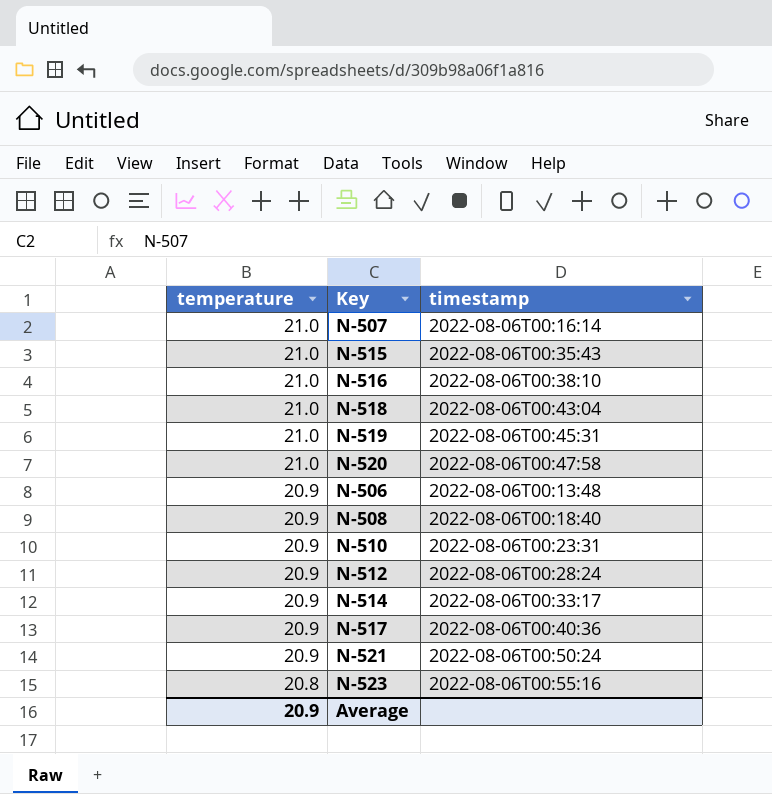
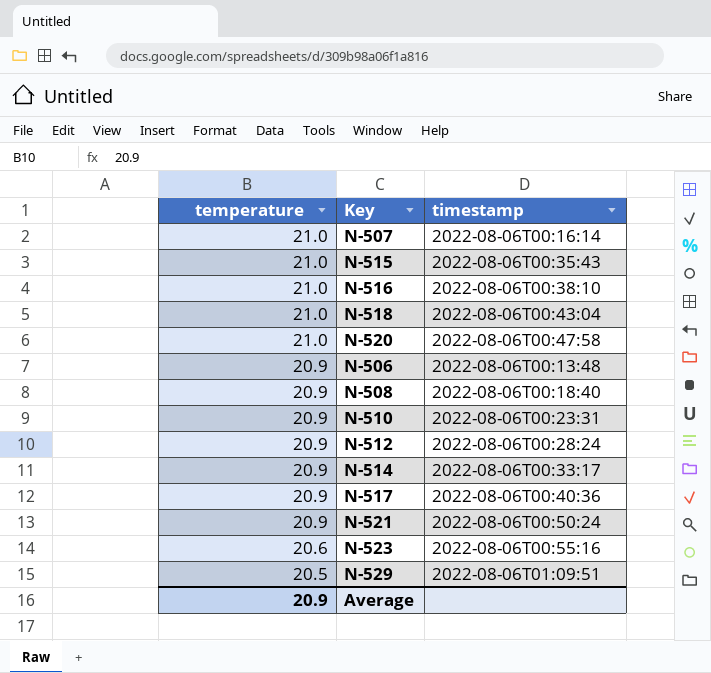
row N-519: 21.0 | 2022-08-06T00:45:31 -> none
N-523 | temperature: 20.8 -> 20.6
row N-529: none -> 20.5 | 2022-08-06T01:09:51

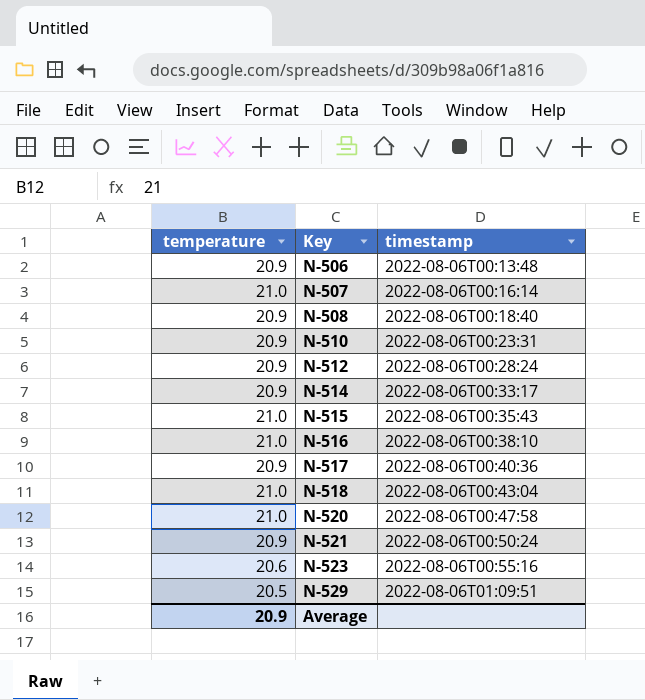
row order: temperature descending -> Key ascending

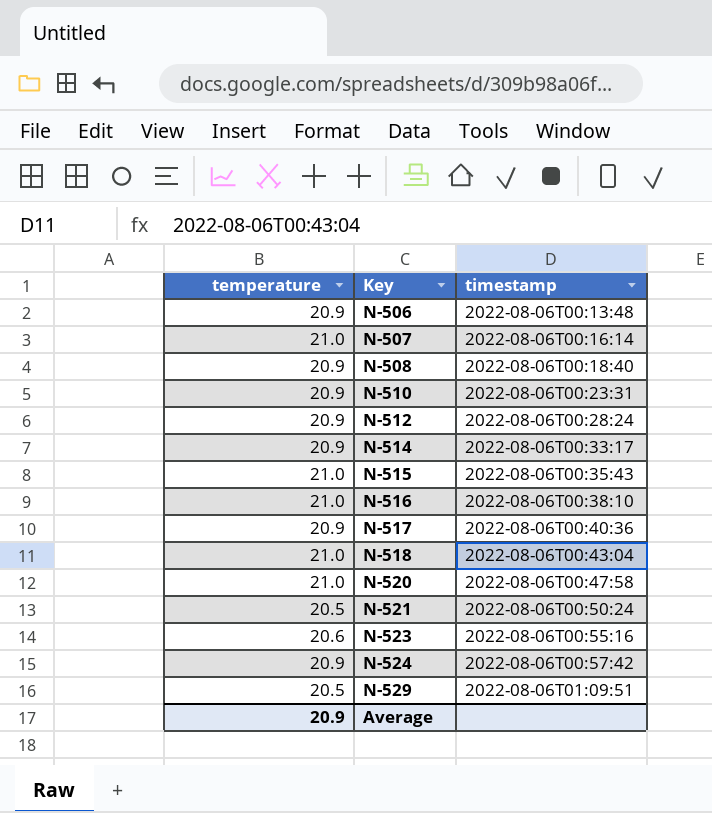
N-521 | temperature: 20.9 -> 20.5
row N-524: none -> 20.9 | 2022-08-06T00:57:42

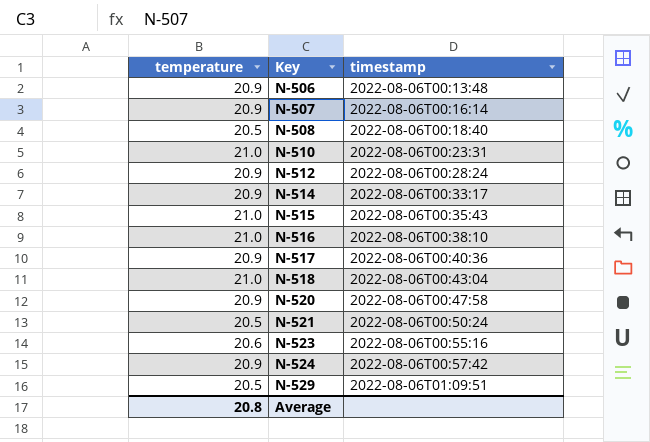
N-507 | temperature: 21.0 -> 20.9
N-508 | temperature: 20.9 -> 20.5
N-510 | temperature: 20.9 -> 21.0
N-520 | temperature: 21.0 -> 20.9
Average | temperature: 20.9 -> 20.8

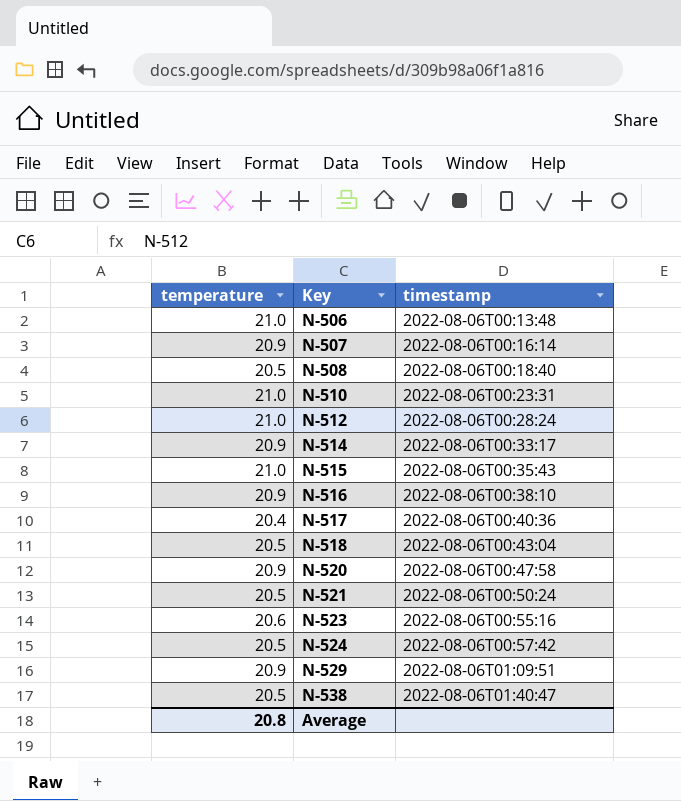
N-506 | temperature: 20.9 -> 21.0
N-512 | temperature: 20.9 -> 21.0
N-516 | temperature: 21.0 -> 20.9
N-517 | temperature: 20.9 -> 20.4
N-518 | temperature: 21.0 -> 20.5
N-524 | temperature: 20.9 -> 20.5
N-529 | temperature: 20.5 -> 20.9
row N-538: none -> 20.5 | 2022-08-06T01:40:47

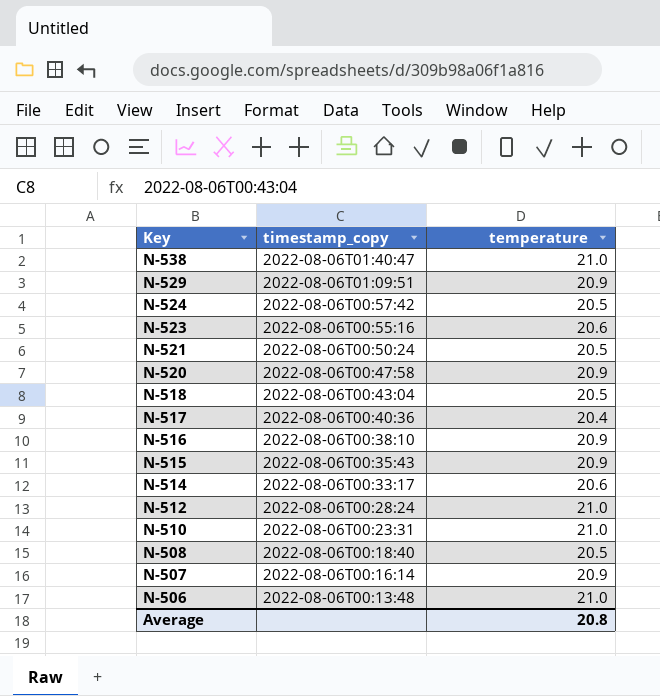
row order: Key ascending -> Key descending
column name: timestamp -> timestamp_copy
column temperature | position: 1 -> 3
N-538 | temperature: 20.5 -> 21.0
N-515 | temperature: 21.0 -> 20.9
N-514 | temperature: 20.9 -> 20.6

